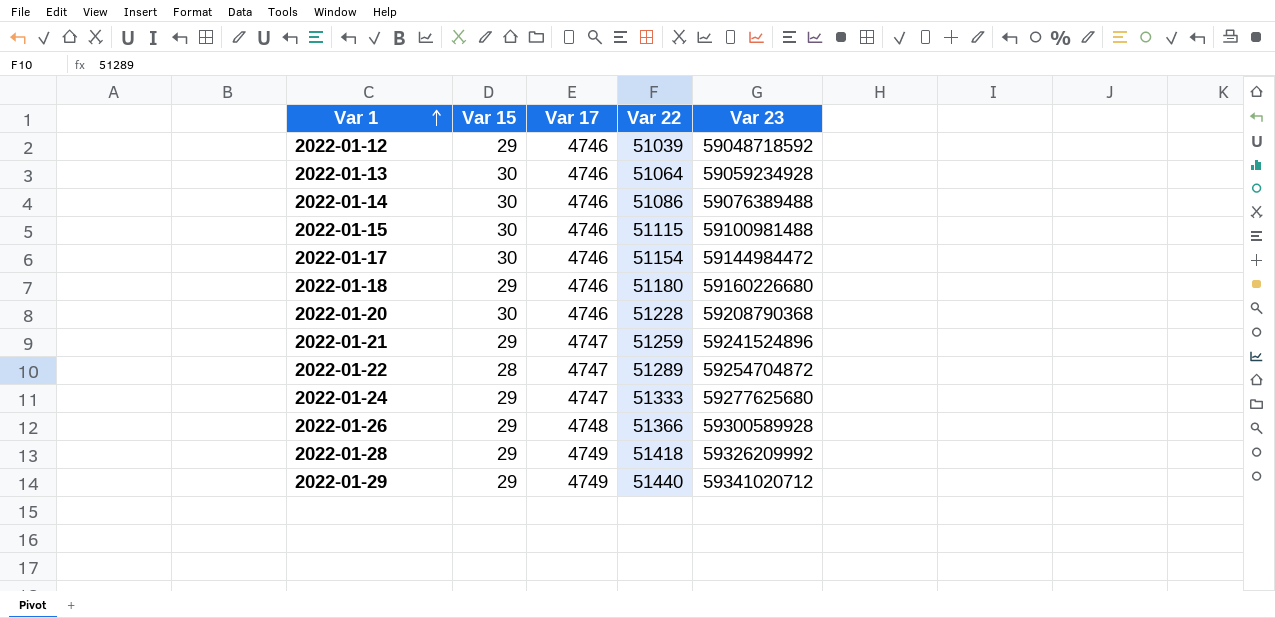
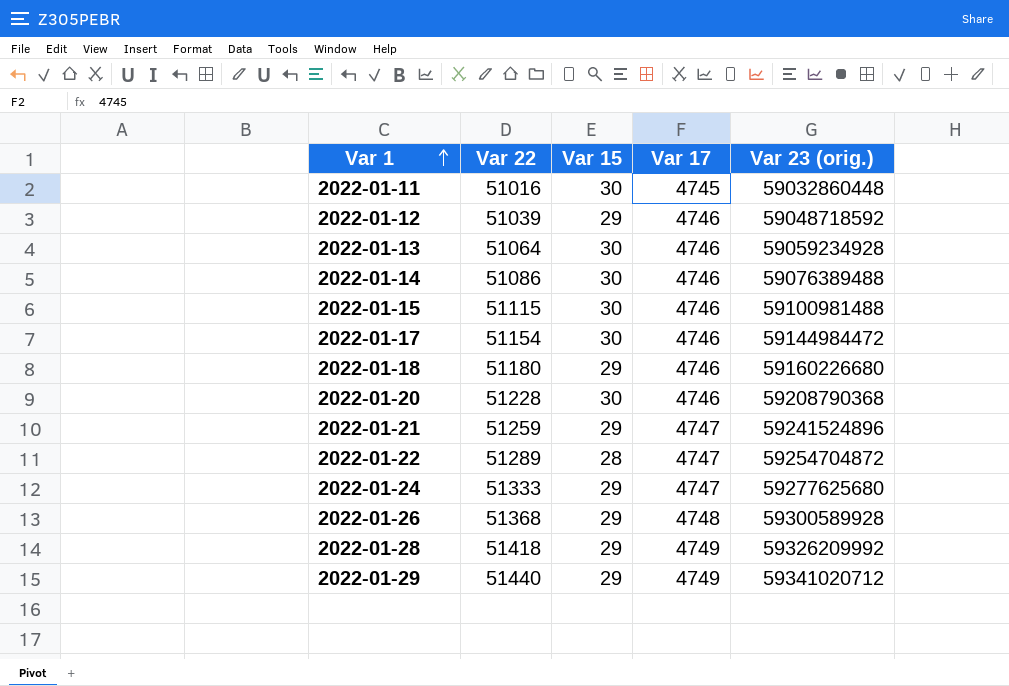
column Var 22 | position: 4 -> 2
column name: Var 23 -> Var 23 (orig.)
row 2022-01-11: none -> 51016 | 30 | 4745 | 59032860448
2022-01-26 | Var 22: 51366 -> 51368

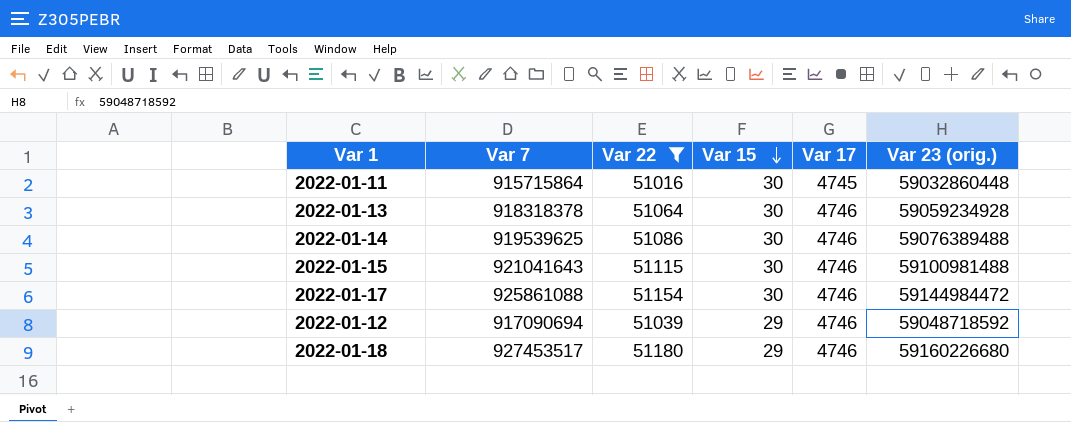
filter: none -> Var 22 <= 51180
row order: Var 1 ascending -> Var 15 descending
column Var 7 | position: none -> 2

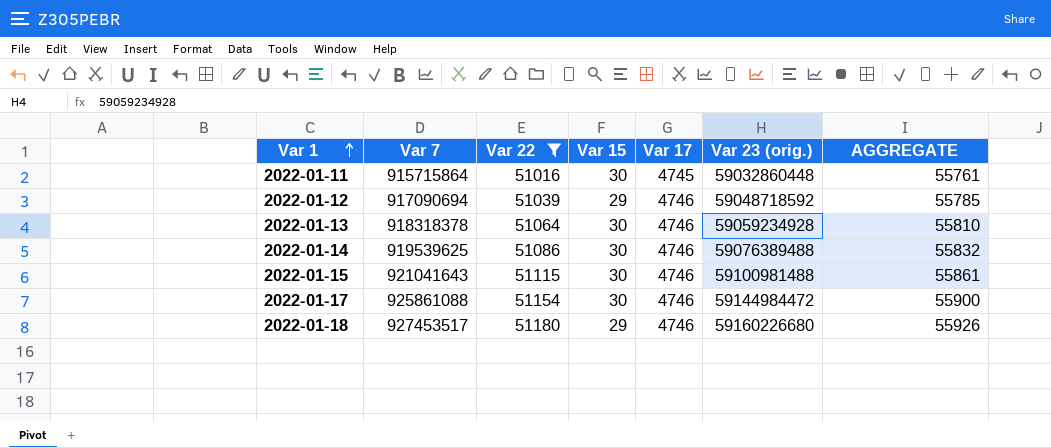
row order: Var 15 descending -> Var 1 ascending
column AGGREGATE | formula: none -> [Var 22] + [Var 17]

